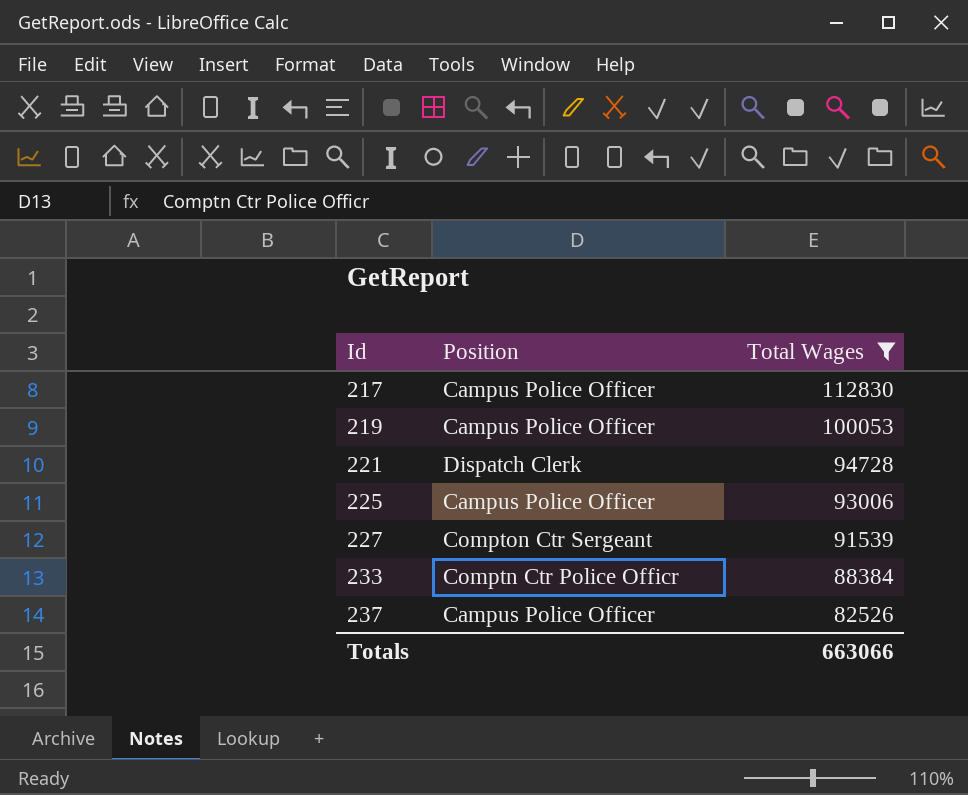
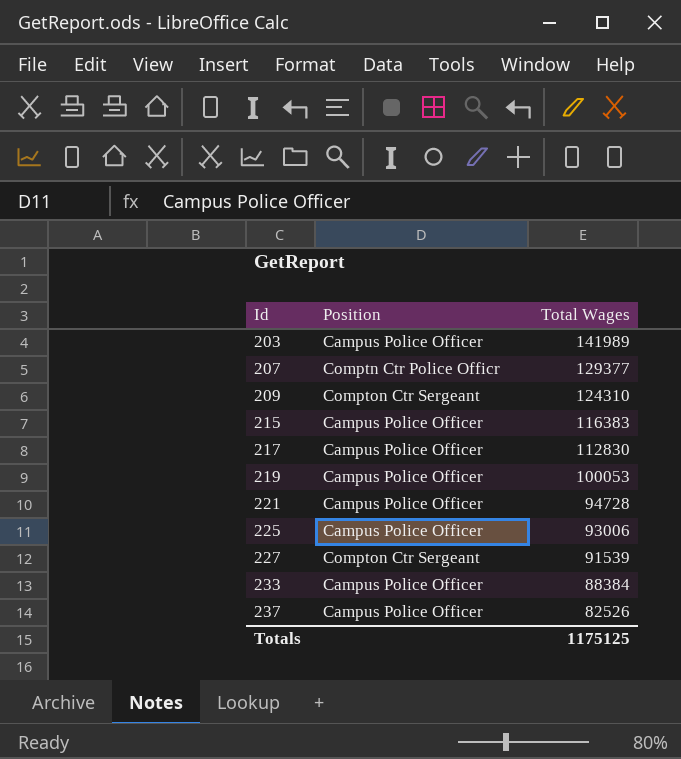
filter: Total Wages <= 112830 -> none
221 | Position: Dispatch Clerk -> Campus Police Officer
233 | Position: Comptn Ctr Police Officr -> Campus Police Officer
Totals | Total Wages: 663066 -> 1175125

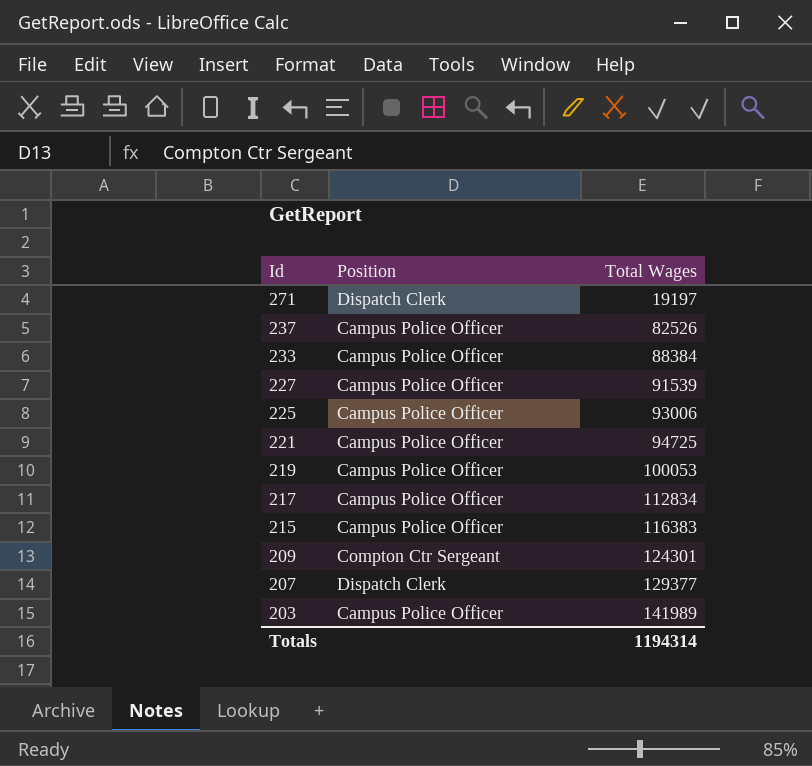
row order: Id ascending -> Id descending
row 271: none -> Dispatch Clerk | 19197
227 | Position: Compton Ctr Sergeant -> Campus Police Officer
221 | Total Wages: 94728 -> 94725
217 | Total Wages: 112830 -> 112834
209 | Total Wages: 124310 -> 124301
207 | Position: Comptn Ctr Police Officr -> Dispatch Clerk
Totals | Total Wages: 1175125 -> 1194314

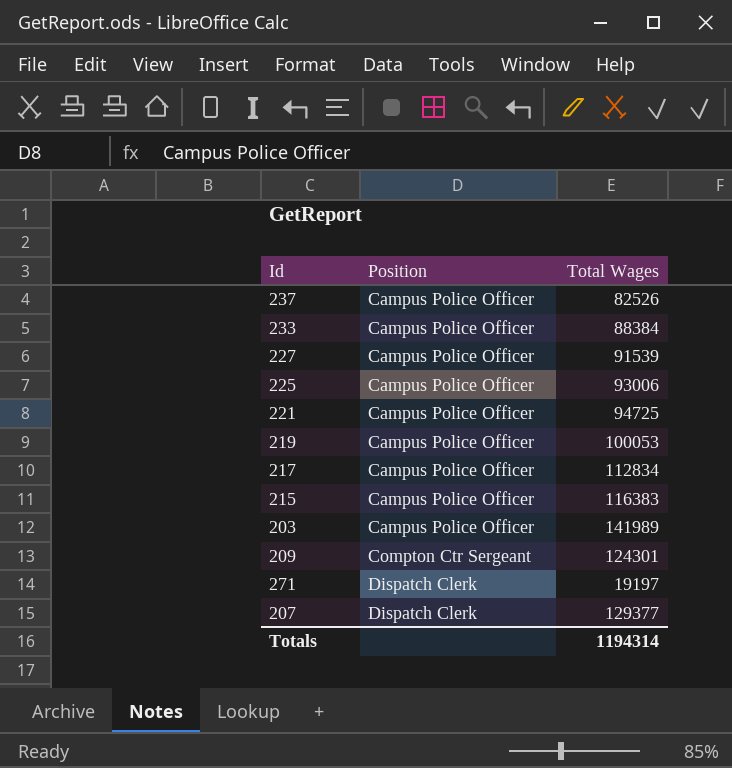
row order: Id descending -> Position ascending

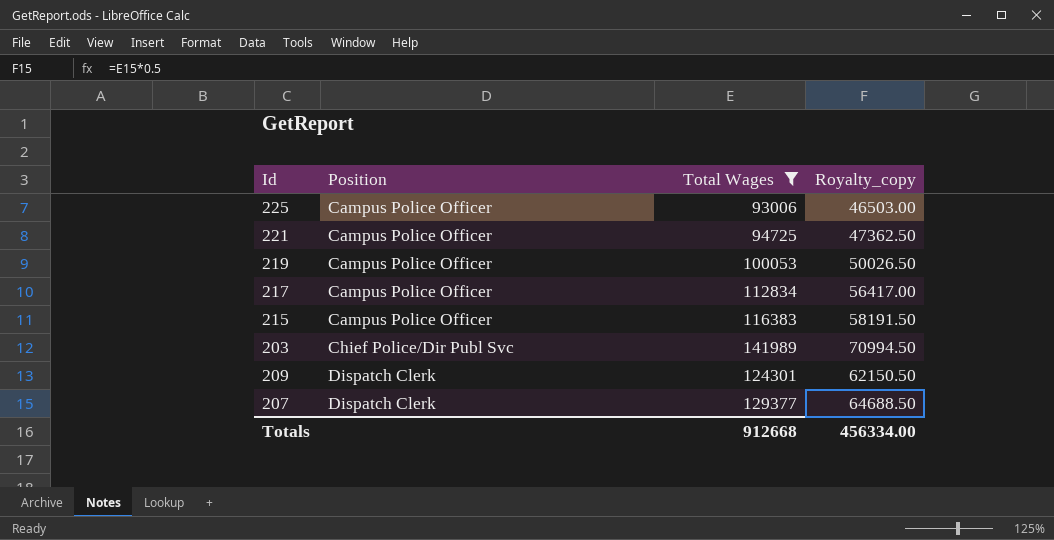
filter: none -> Total Wages >= 93006
column Royalty_copy | formula: none -> [Total Wages] * 0.5
203 | Position: Campus Police Officer -> Chief Police/Dir Publ Svc
209 | Position: Compton Ctr Sergeant -> Dispatch Clerk
Totals | Total Wages: 1194314 -> 912668

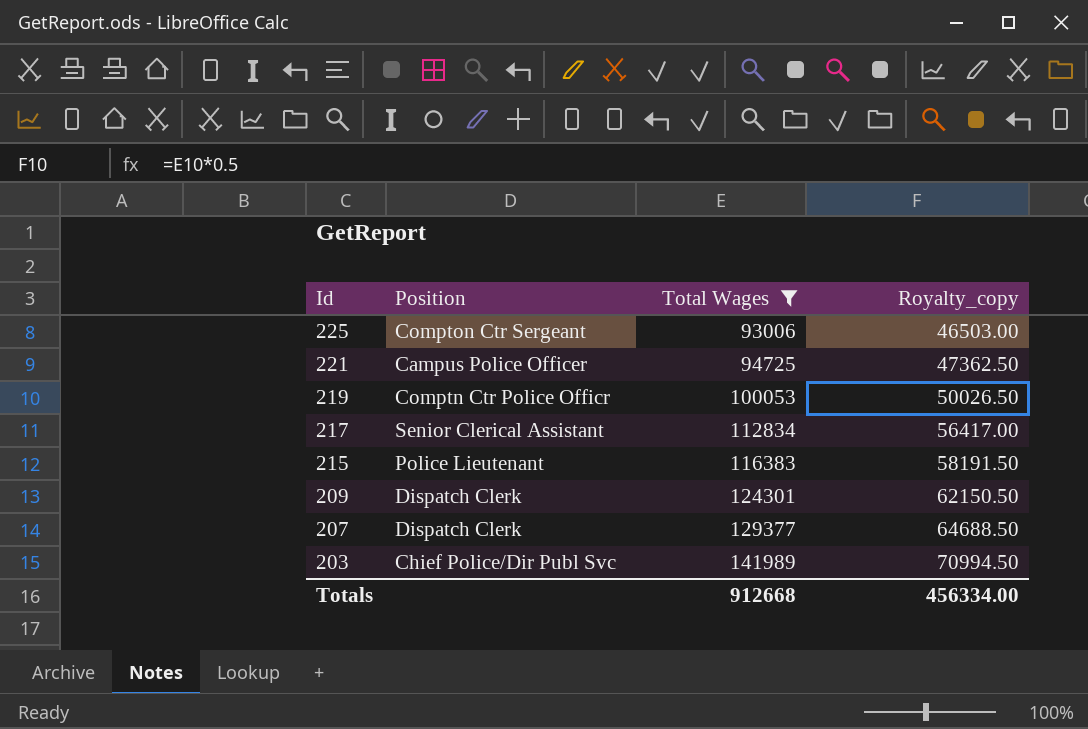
row order: Position ascending -> Id descending
225 | Position: Campus Police Officer -> Compton Ctr Sergeant
219 | Position: Campus Police Officer -> Comptn Ctr Police Officr
217 | Position: Campus Police Officer -> Senior Clerical Assistant
215 | Position: Campus Police Officer -> Police Lieutenant

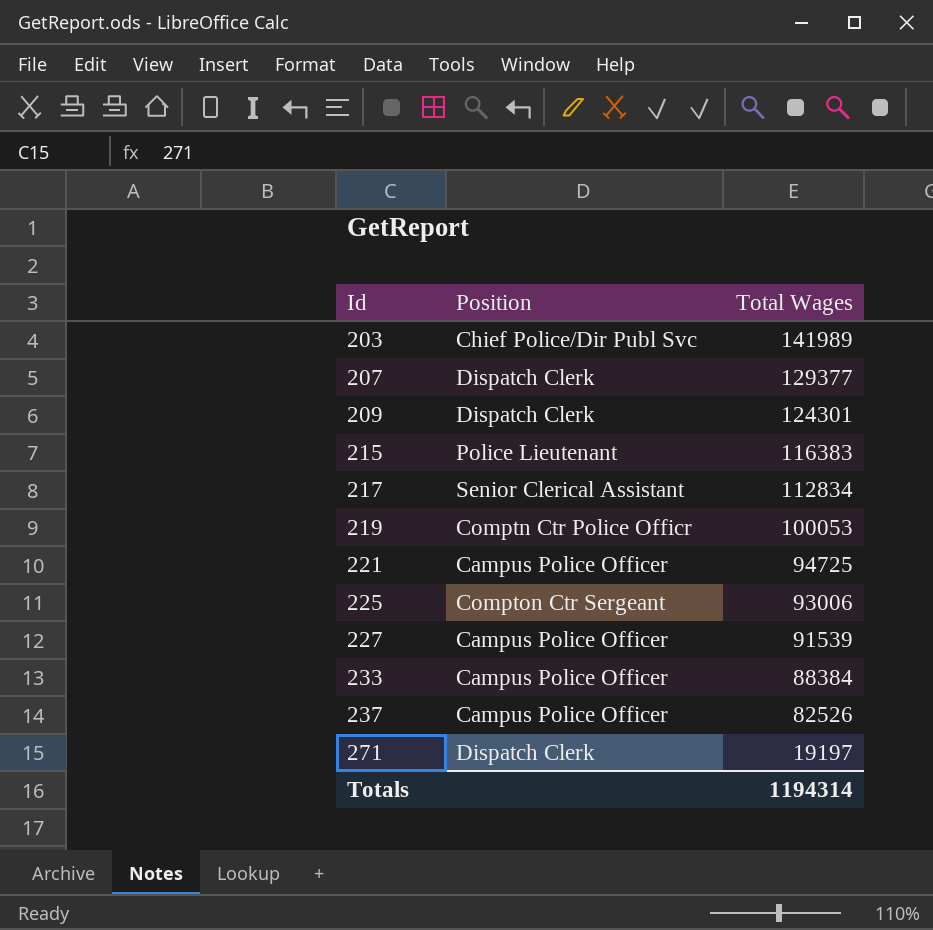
filter: Total Wages >= 93006 -> none
row order: Id descending -> Id ascending
column Royalty_copy | formula: [Total Wages] * 0.5 -> none
Totals | Total Wages: 912668 -> 1194314

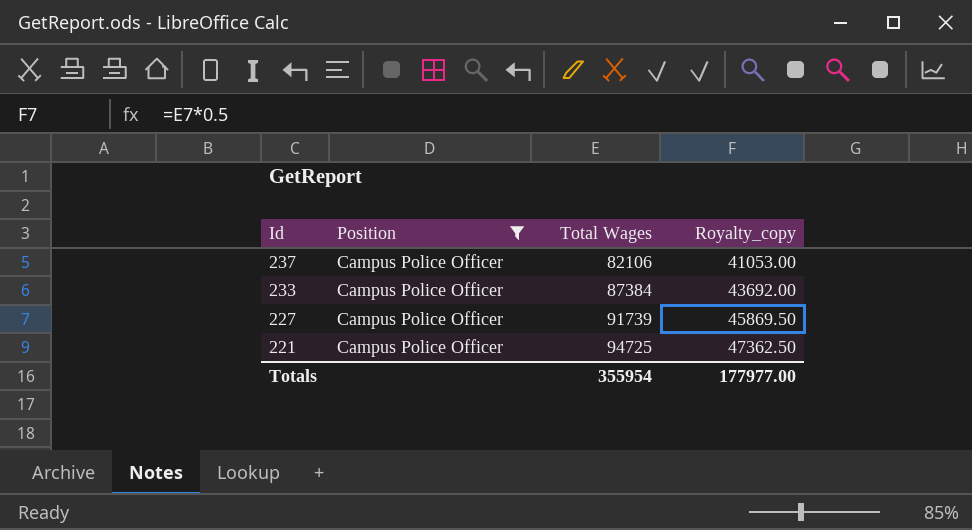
filter: none -> Position = Campus Police Officer
row order: Id ascending -> Id descending
column Royalty_copy | formula: none -> [Total Wages] * 0.5
237 | Total Wages: 82526 -> 82106
233 | Total Wages: 88384 -> 87384
227 | Total Wages: 91539 -> 91739
Totals | Total Wages: 1194314 -> 355954

